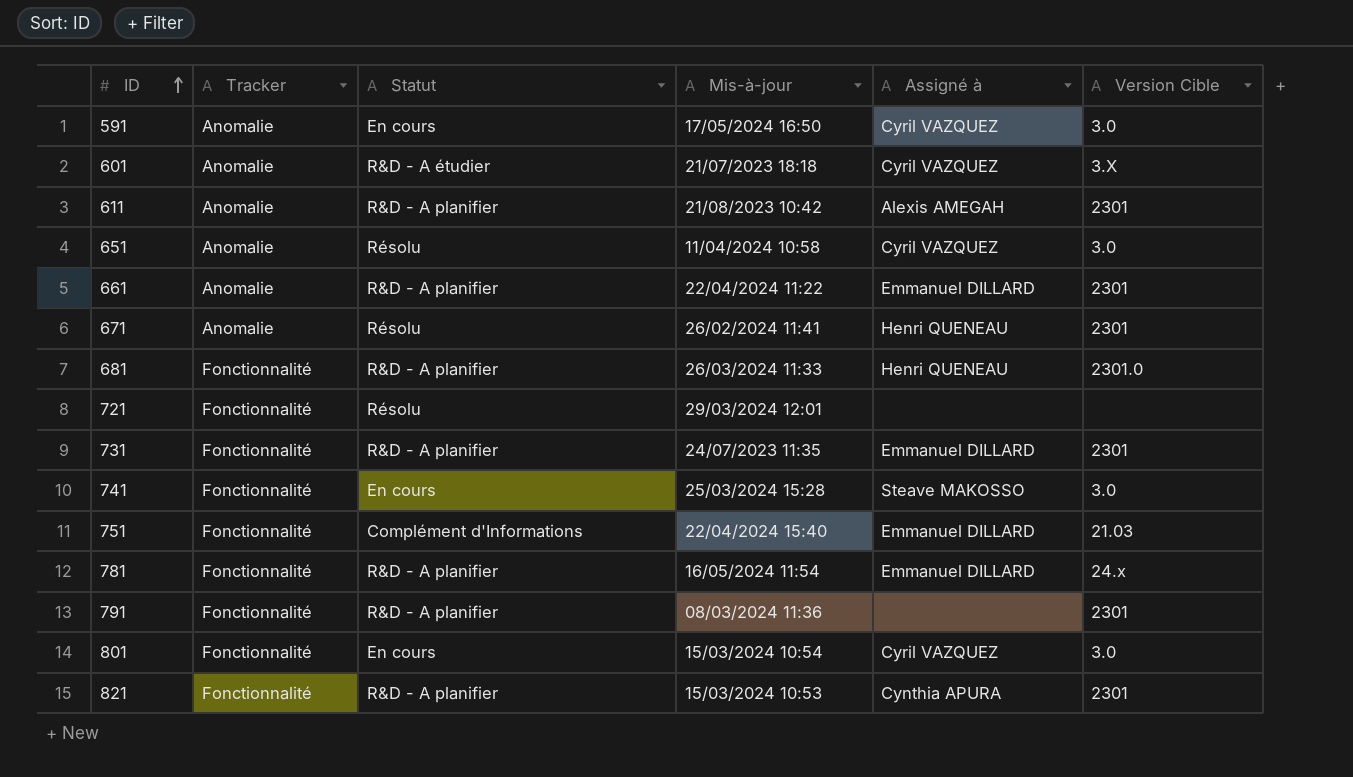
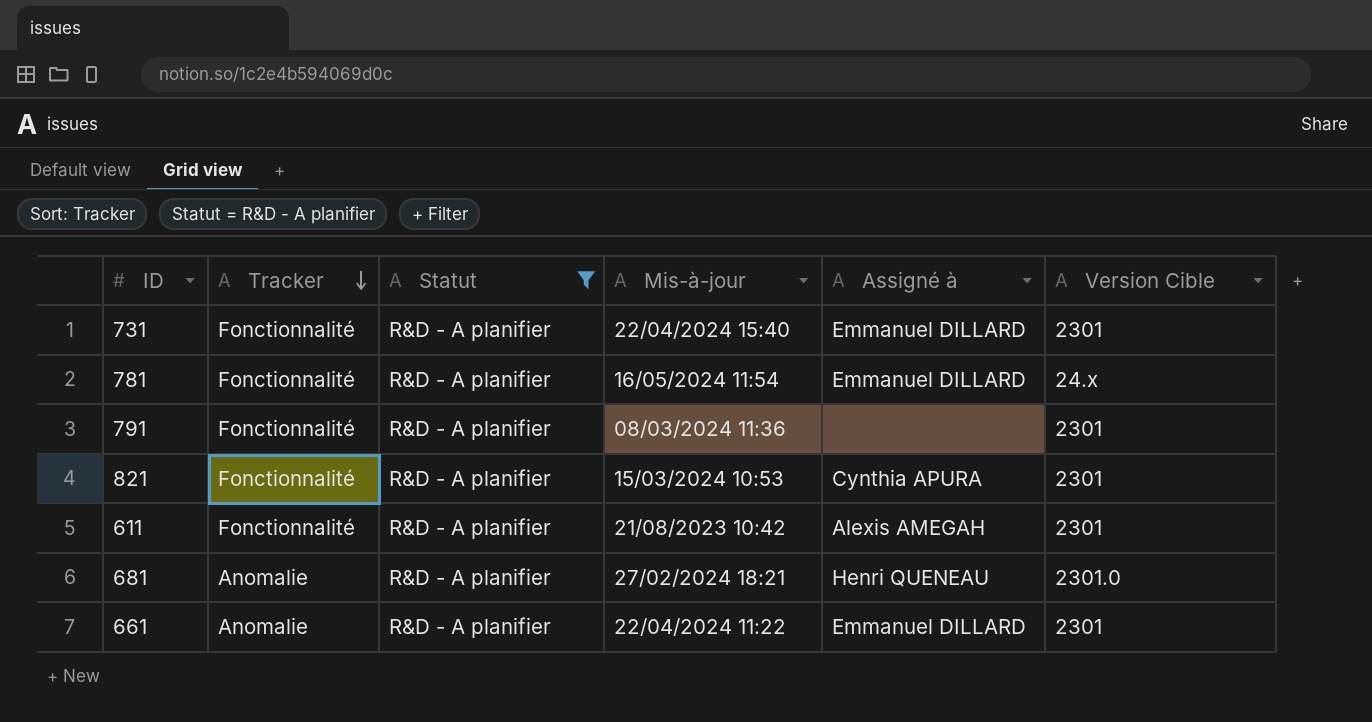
filter: none -> Statut = R&D - A planifier
row order: ID ascending -> Tracker descending
731 | Mis-à-jour: 24/07/2023 11:35 -> 22/04/2024 15:40
611 | Tracker: Anomalie -> Fonctionnalité
681 | Tracker: Fonctionnalité -> Anomalie
681 | Mis-à-jour: 26/03/2024 11:33 -> 27/02/2024 18:21

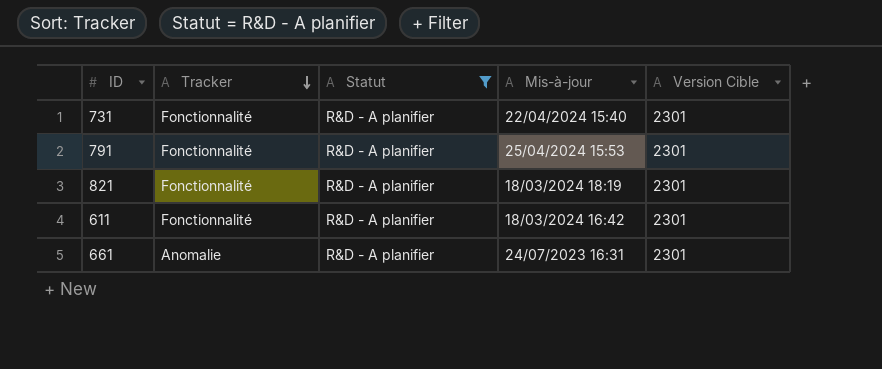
column Assigné à | position: 5 -> none
row 781: Fonctionnalité | R&D - A planifier | 16/05/2024 11:54 | Emmanuel DILLARD | 24.x -> none
row 681: Anomalie | R&D - A planifier | 27/02/2024 18:21 | Henri QUENEAU | 2301.0 -> none
791 | Mis-à-jour: 08/03/2024 11:36 -> 25/04/2024 15:53
821 | Mis-à-jour: 15/03/2024 10:53 -> 18/03/2024 18:19
611 | Mis-à-jour: 21/08/2023 10:42 -> 18/03/2024 16:42
661 | Mis-à-jour: 22/04/2024 11:22 -> 24/07/2023 16:31

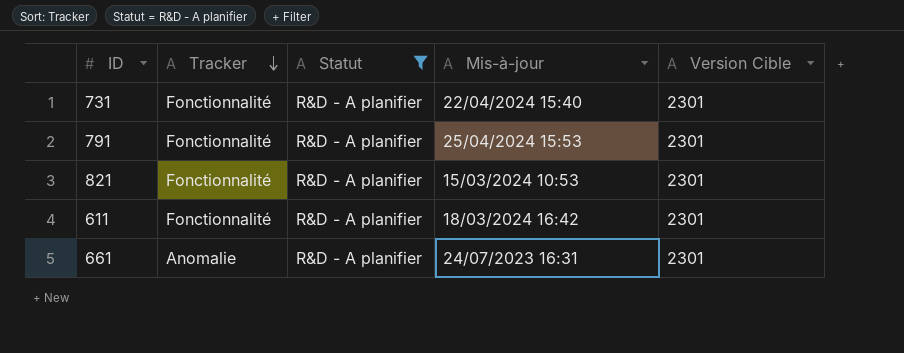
821 | Mis-à-jour: 18/03/2024 18:19 -> 15/03/2024 10:53

